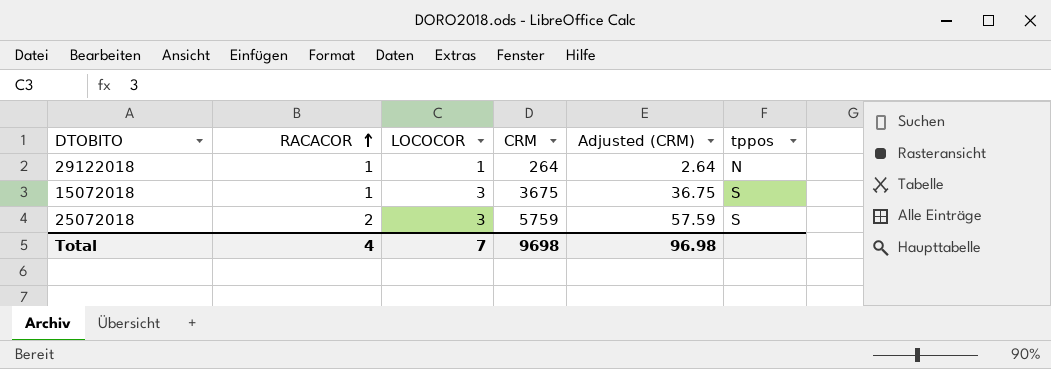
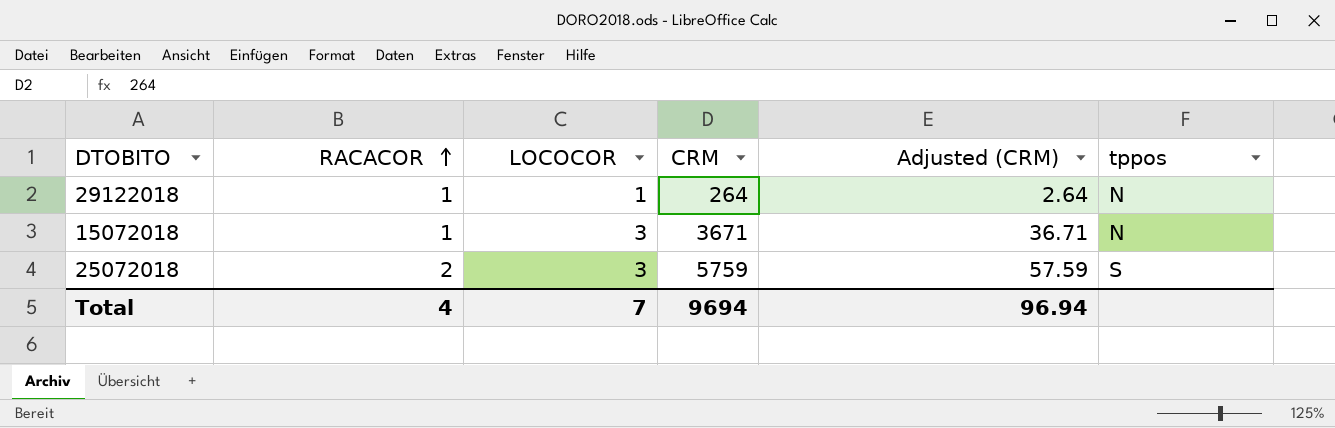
15072018 | CRM: 3675 -> 3671
15072018 | Adjusted (CRM): 36.75 -> 36.71
15072018 | tppos: S -> N
Total | CRM: 9698 -> 9694
Total | Adjusted (CRM): 96.98 -> 96.94

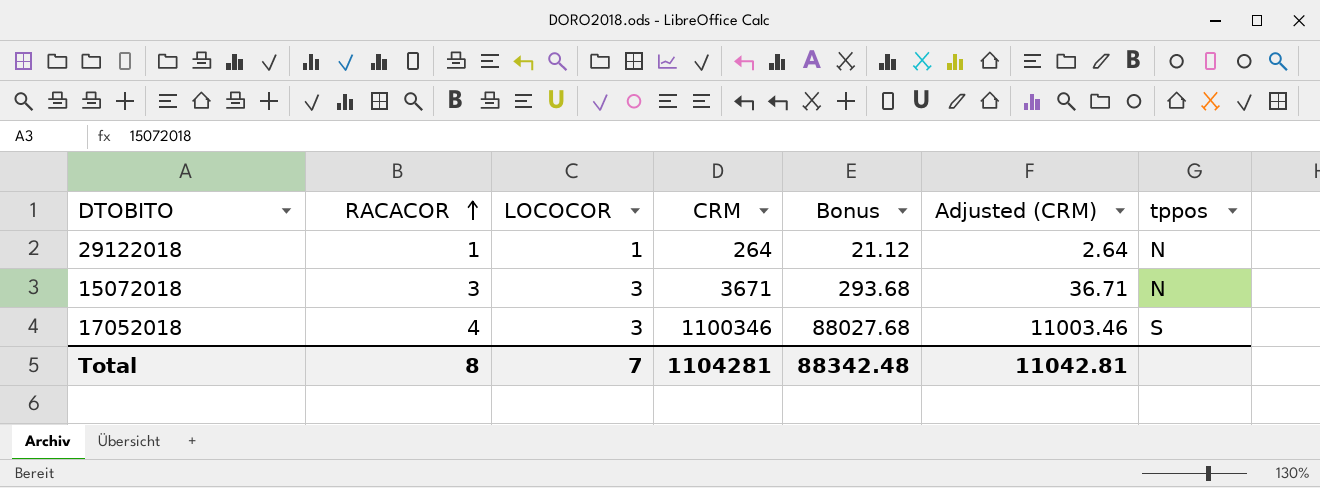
column Bonus | formula: none -> [CRM] * 0.08
row 25072018: 2 | 3 | 5759 | 57.59 | S -> none
15072018 | RACACOR: 1 -> 3
row 17052018: none -> 4 | 3 | 1100346 | 88027.68 | 11003.46 | S
Total | RACACOR: 4 -> 8
Total | CRM: 9694 -> 1104281
Total | Adjusted (CRM): 96.94 -> 11042.81

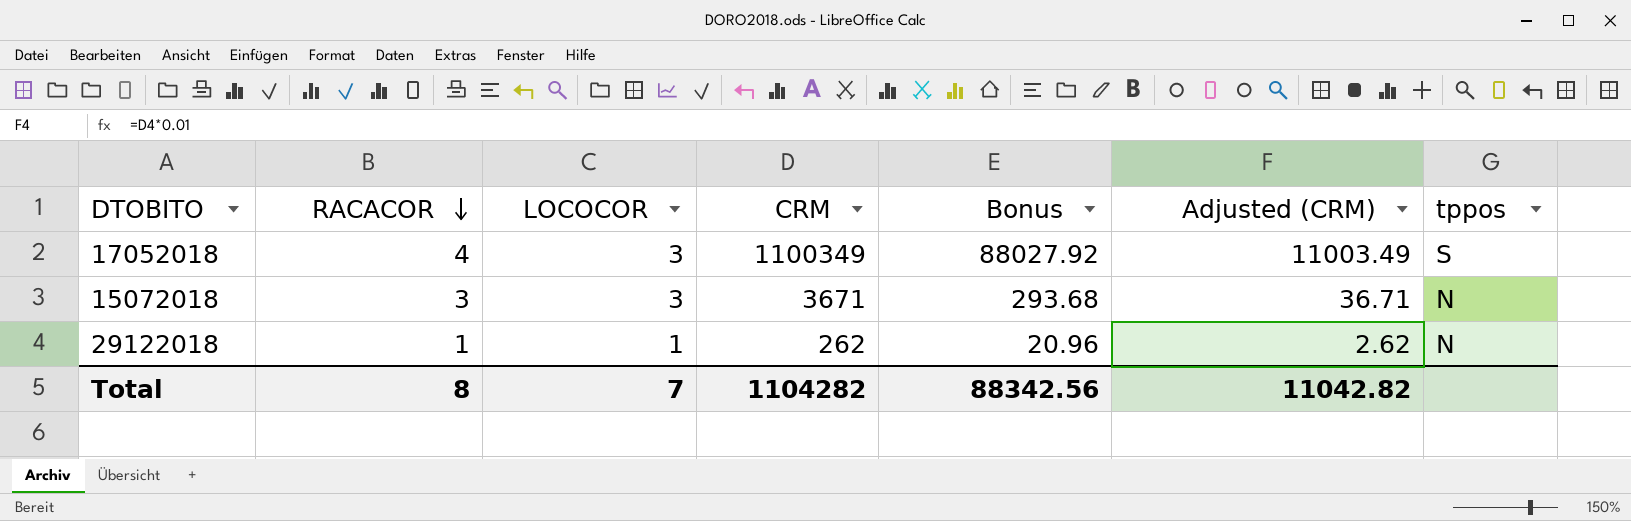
row order: RACACOR ascending -> RACACOR descending
17052018 | CRM: 1100346 -> 1100349
17052018 | Bonus: 88027.68 -> 88027.92
17052018 | Adjusted (CRM): 11003.46 -> 11003.49
29122018 | CRM: 264 -> 262
29122018 | Bonus: 21.12 -> 20.96
29122018 | Adjusted (CRM): 2.64 -> 2.62
Total | CRM: 1104281 -> 1104282
Total | Bonus: 88342.48 -> 88342.56
Total | Adjusted (CRM): 11042.81 -> 11042.82

